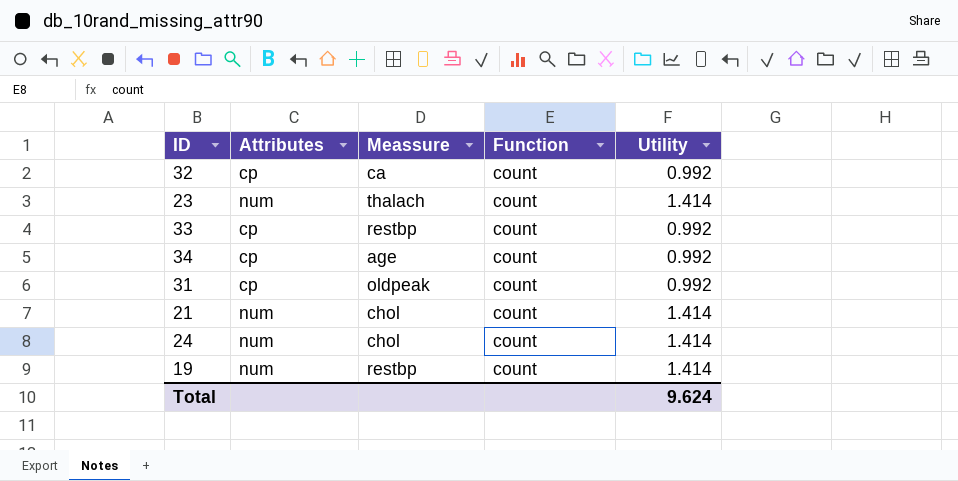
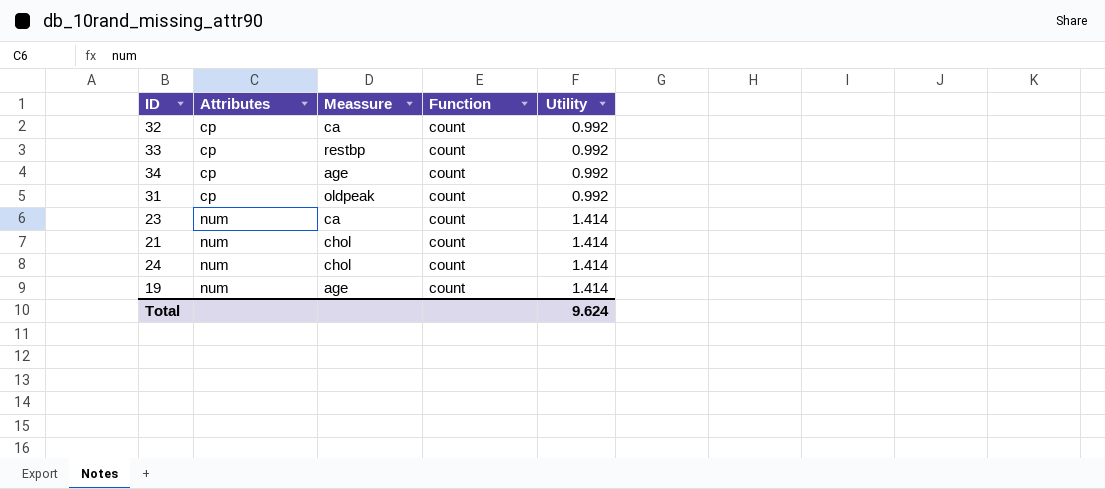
row order: none -> Attributes ascending
23 | Meassure: thalach -> ca
19 | Meassure: restbp -> age

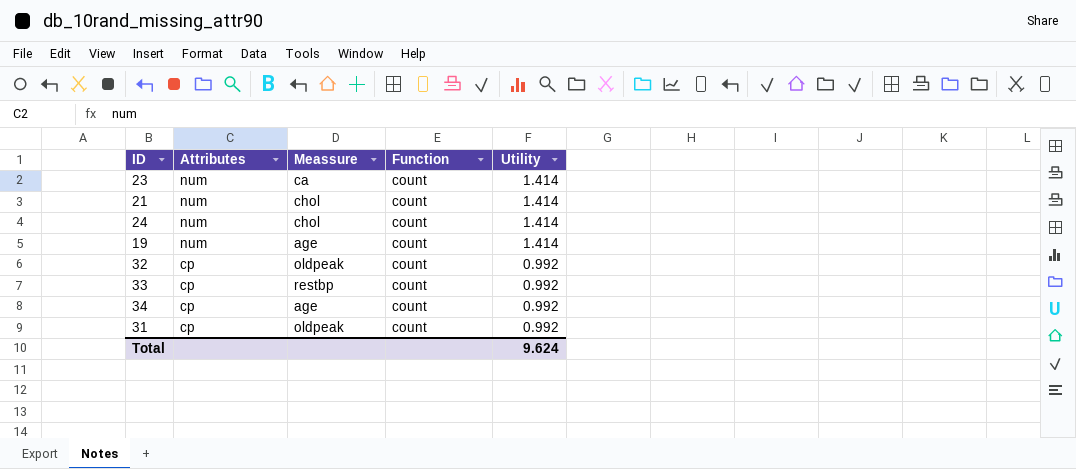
row order: Attributes ascending -> Attributes descending
32 | Meassure: ca -> oldpeak

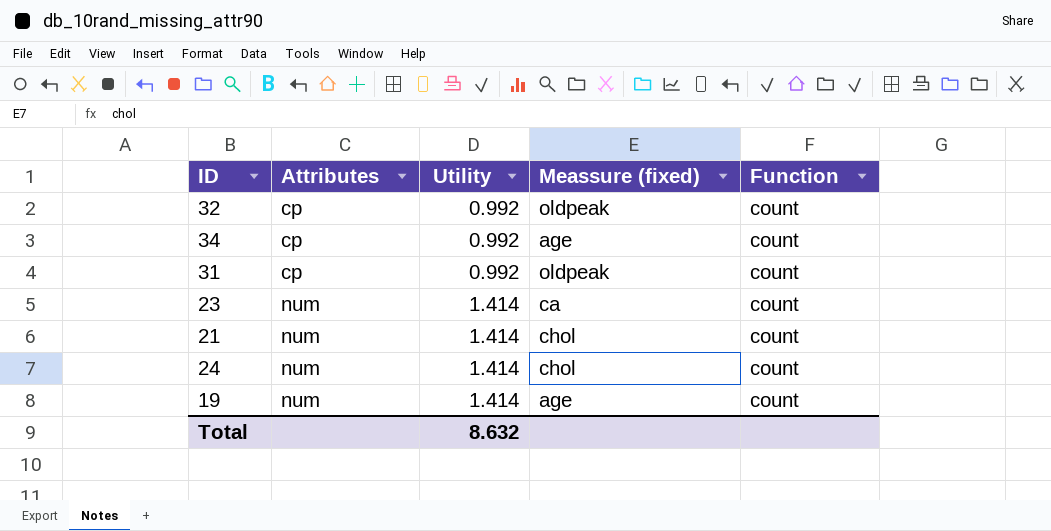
row order: Attributes descending -> Attributes ascending
column Utility | position: 5 -> 3
column name: Meassure -> Meassure (fixed)
row 33: cp | restbp | count | 0.992 -> none
Total | Utility: 9.624 -> 8.632

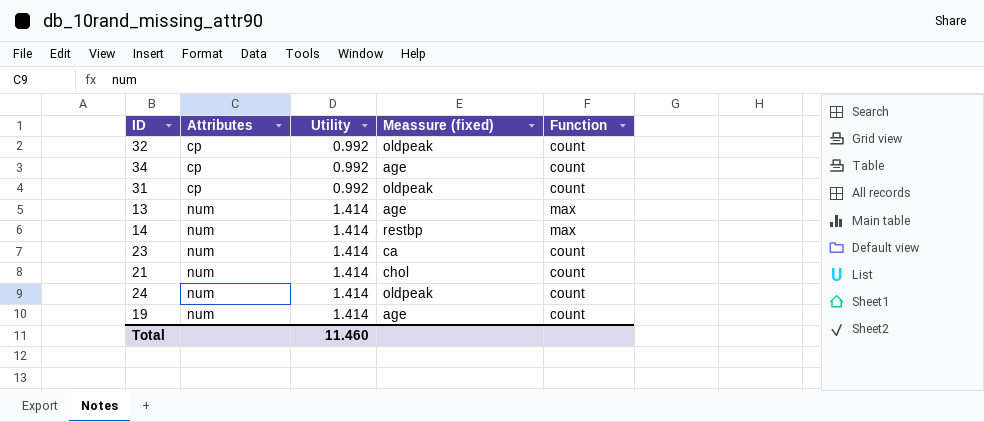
row 13: none -> num | 1.414 | age | max
row 14: none -> num | 1.414 | restbp | max
24 | Meassure (fixed): chol -> oldpeak
Total | Utility: 8.632 -> 11.460

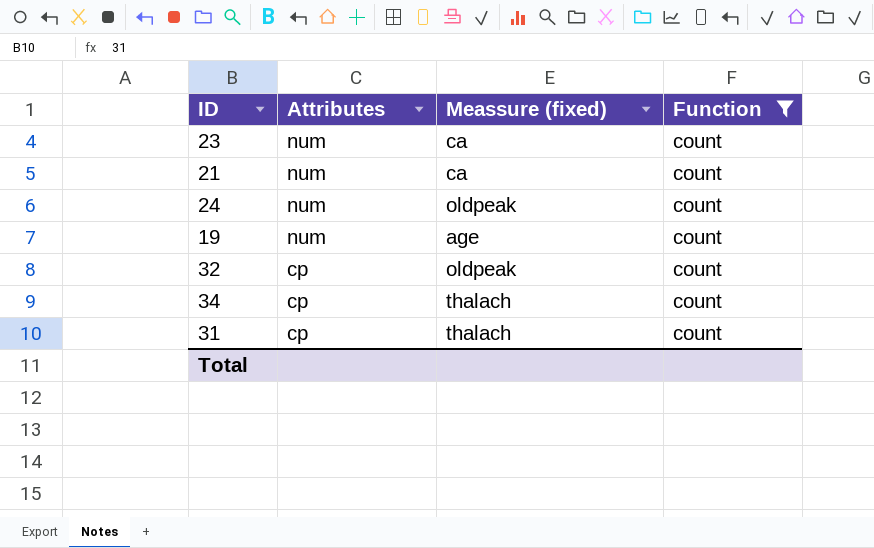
filter: none -> Function = count
row order: Attributes ascending -> Attributes descending
column Utility | position: 3 -> none
21 | Meassure (fixed): chol -> ca
34 | Meassure (fixed): age -> thalach
31 | Meassure (fixed): oldpeak -> thalach

